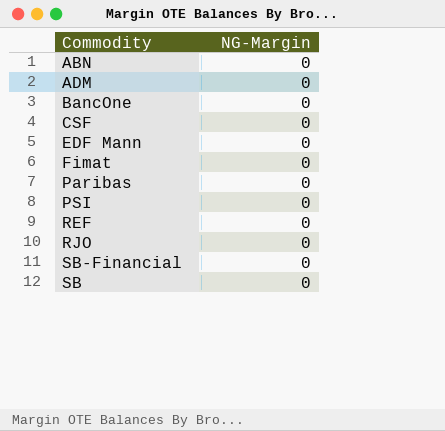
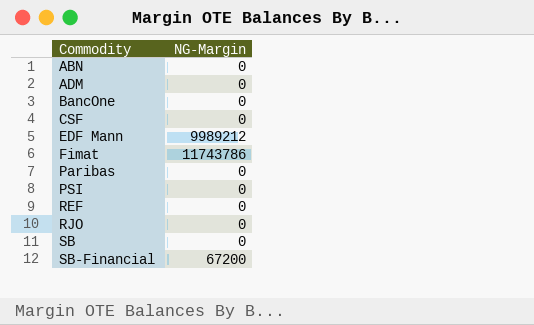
row order: none -> Commodity ascending
EDF Mann | NG-Margin: 0 -> 9989212
Fimat | NG-Margin: 0 -> 11743786
SB-Financial | NG-Margin: 0 -> 67200

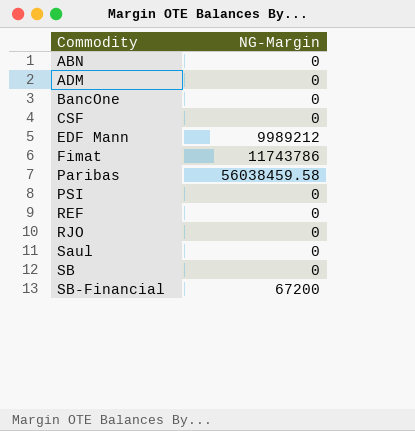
Paribas | NG-Margin: 0 -> 56038459.58
row Saul: none -> 0

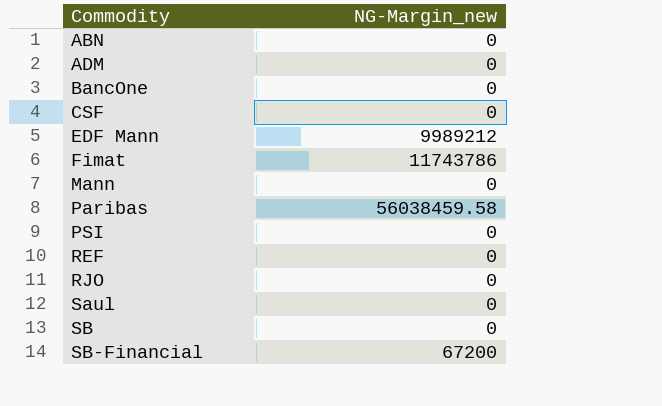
column name: NG-Margin -> NG-Margin_new
row Mann: none -> 0

